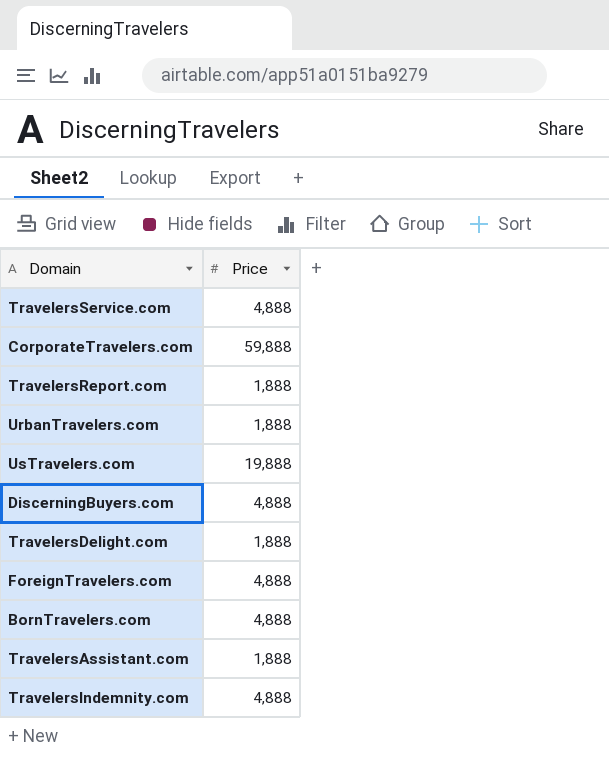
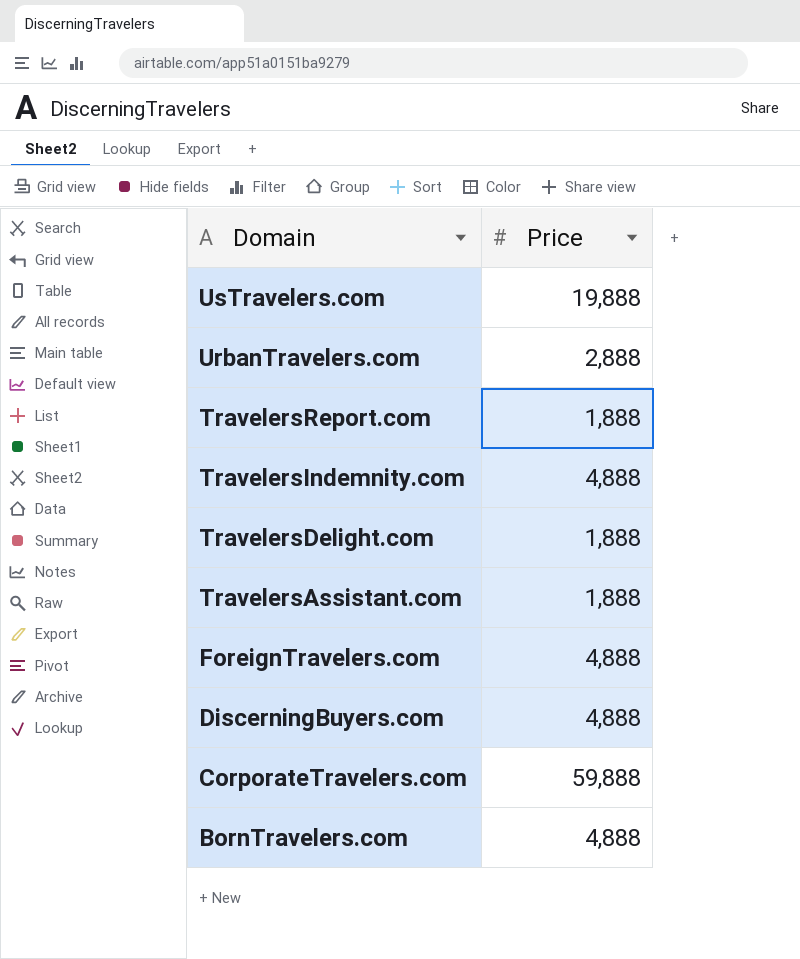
row order: none -> Domain descending
row TravelersService.com: 4,888 -> none
UrbanTravelers.com | Price: 1,888 -> 2,888

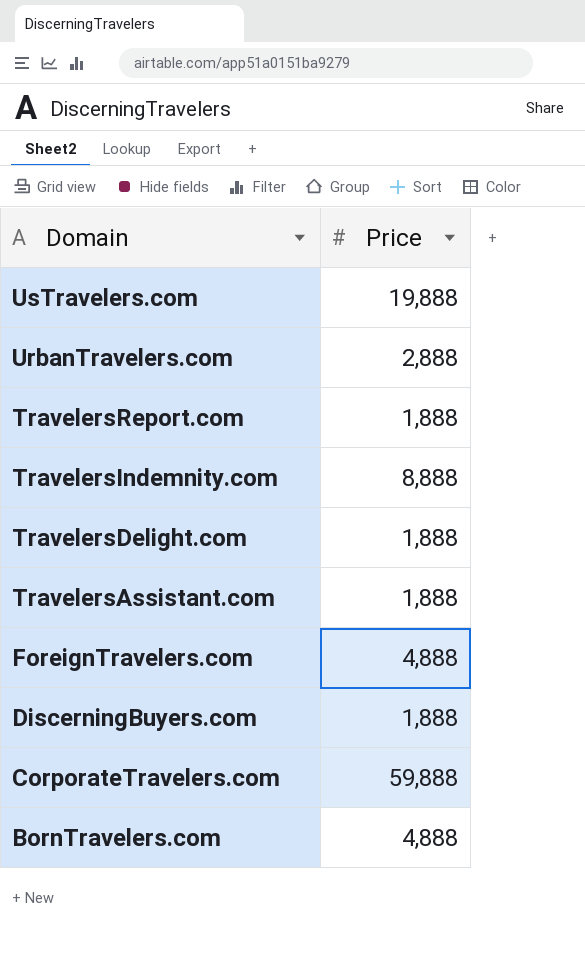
TravelersIndemnity.com | Price: 4,888 -> 8,888
DiscerningBuyers.com | Price: 4,888 -> 1,888

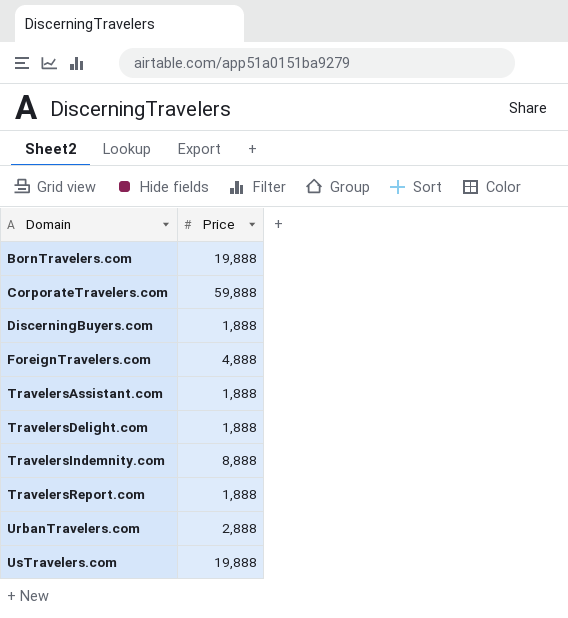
row order: Domain descending -> Domain ascending
BornTravelers.com | Price: 4,888 -> 19,888

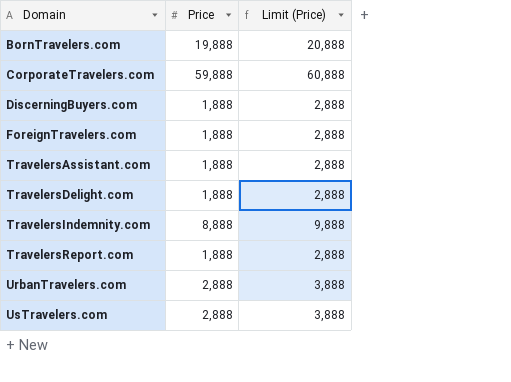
column Limit (Price) | formula: none -> [Price] + 1000
ForeignTravelers.com | Price: 4,888 -> 1,888
UsTravelers.com | Price: 19,888 -> 2,888

